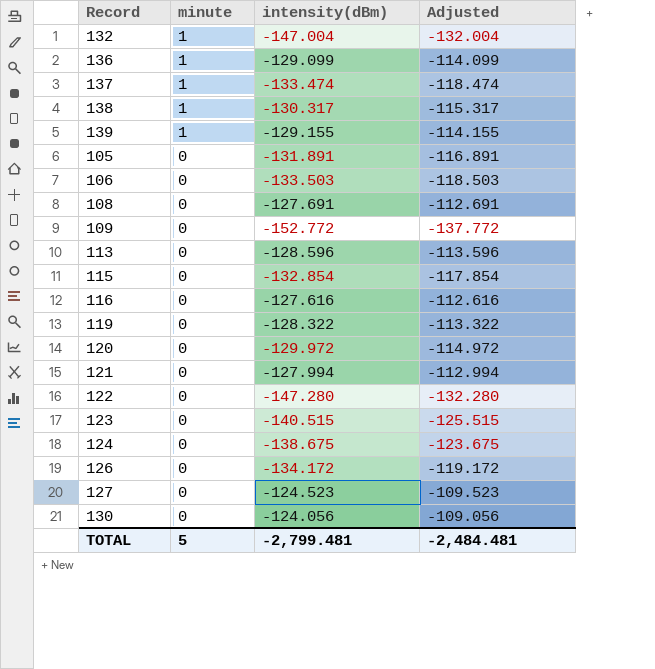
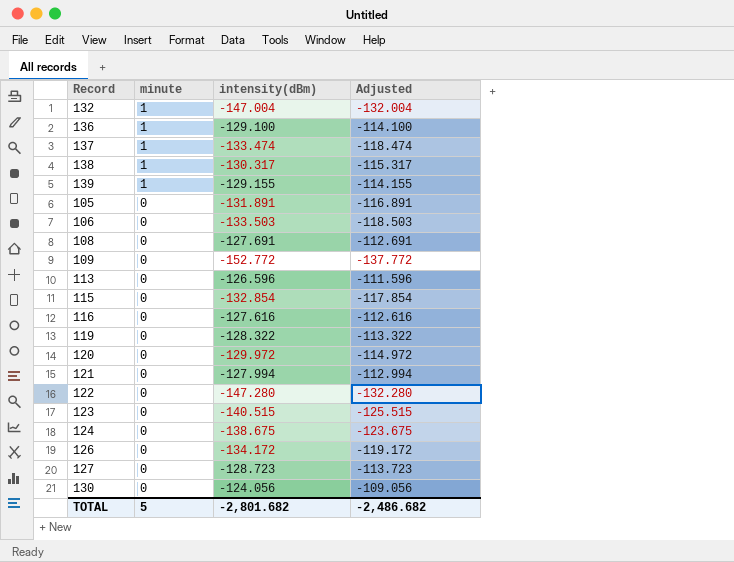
136 | intensity(dBm): -129.099 -> -129.100
136 | Adjusted: -114.099 -> -114.100
113 | intensity(dBm): -128.596 -> -126.596
113 | Adjusted: -113.596 -> -111.596
127 | intensity(dBm): -124.523 -> -128.723
127 | Adjusted: -109.523 -> -113.723
TOTAL | intensity(dBm): -2,799.481 -> -2,801.682
TOTAL | Adjusted: -2,484.481 -> -2,486.682

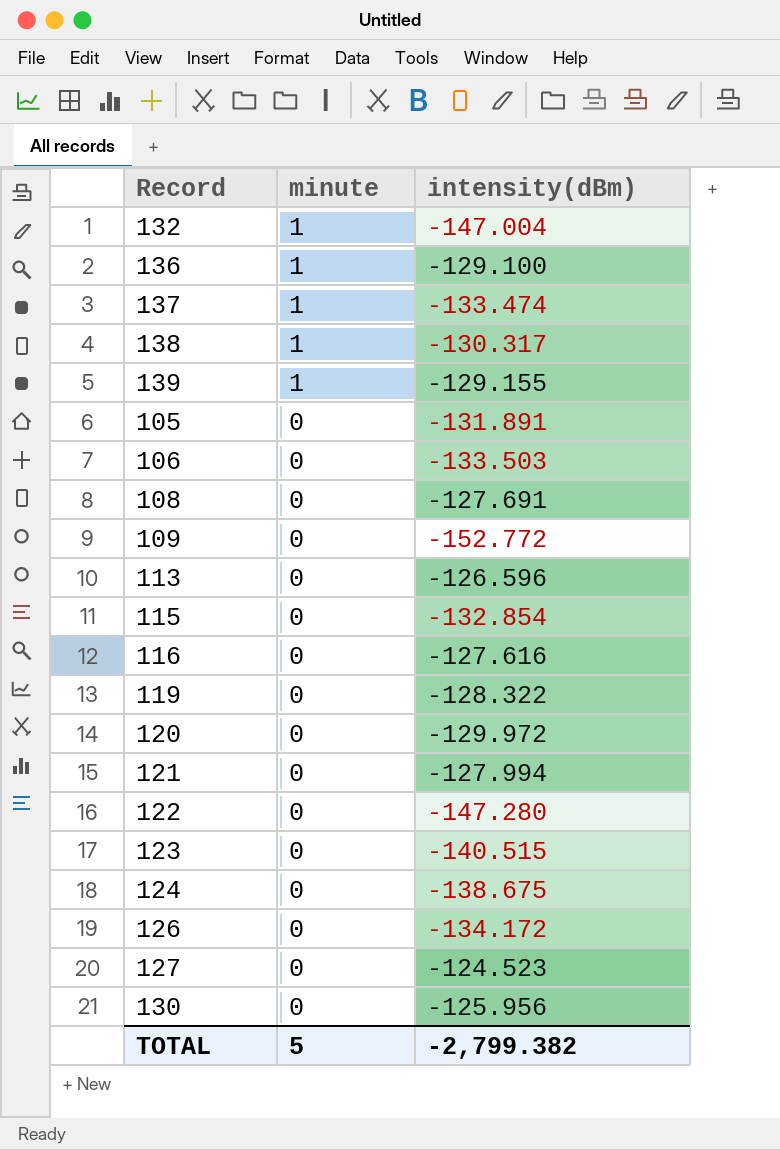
column Adjusted | formula: [intensity(dBm)] + 15 -> none
127 | intensity(dBm): -128.723 -> -124.523
130 | intensity(dBm): -124.056 -> -125.956
TOTAL | intensity(dBm): -2,801.682 -> -2,799.382

